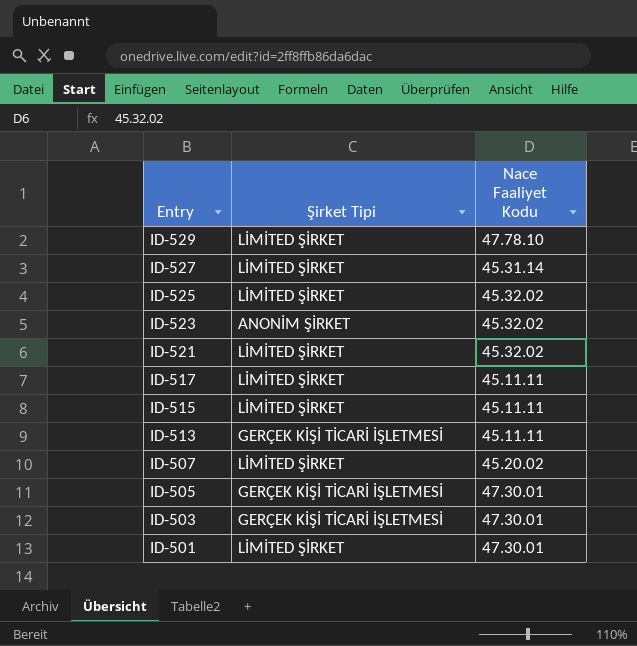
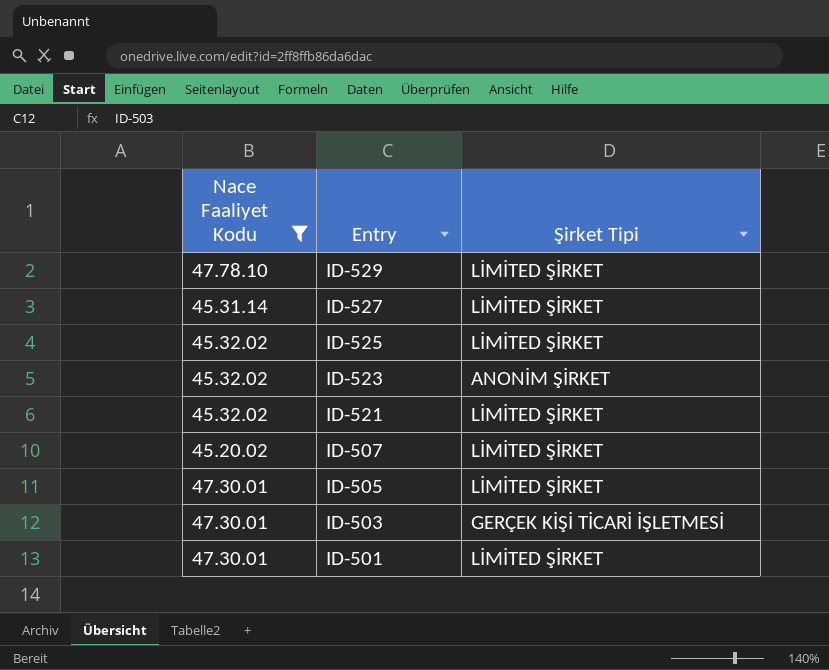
filter: none -> Nace Faaliyet Kodu != 45.11.11
column Nace Faaliyet Kodu | position: 3 -> 1
ID-505 | Şirket Tipi: GERÇEK KİŞİ TİCARİ İŞLETMESİ -> LİMİTED ŞİRKET

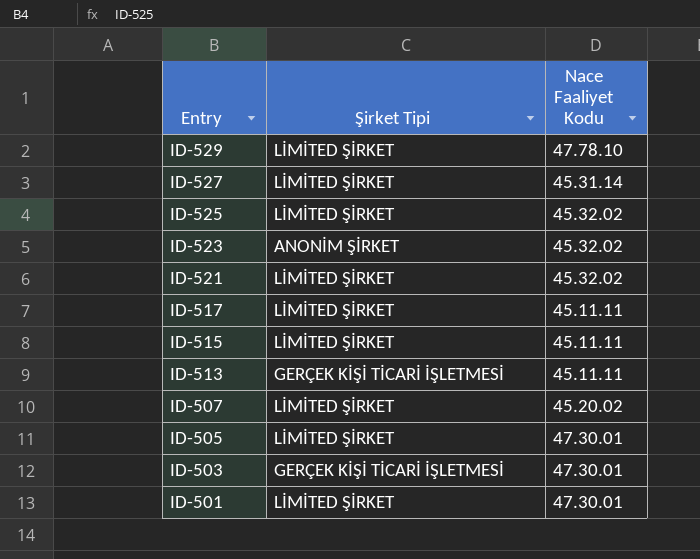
filter: Nace Faaliyet Kodu != 45.11.11 -> none
column Nace Faaliyet Kodu | position: 1 -> 3

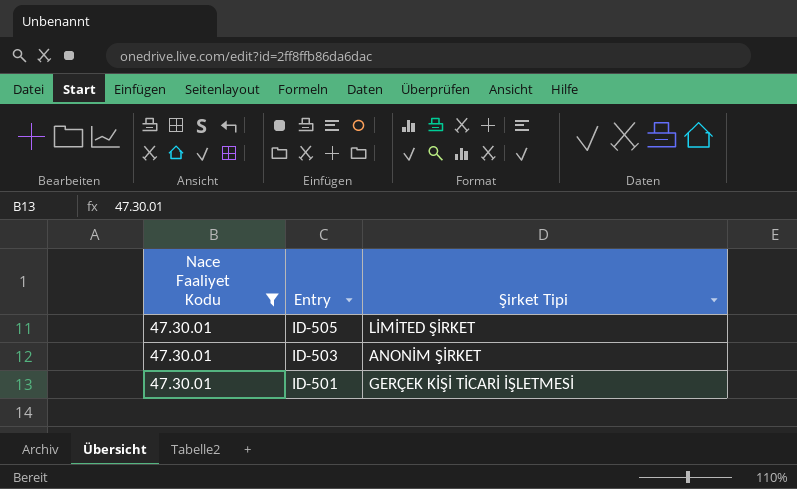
filter: none -> Nace Faaliyet Kodu = 47.30.01
column Nace Faaliyet Kodu | position: 3 -> 1
ID-503 | Şirket Tipi: GERÇEK KİŞİ TİCARİ İŞLETMESİ -> ANONİM ŞİRKET
ID-501 | Şirket Tipi: LİMİTED ŞİRKET -> GERÇEK KİŞİ TİCARİ İŞLETMESİ

